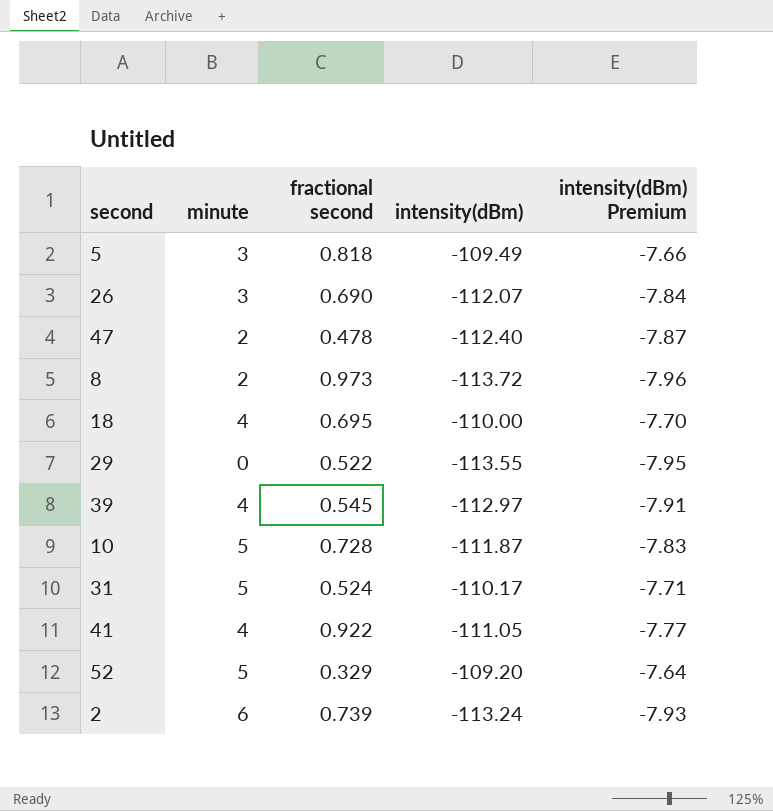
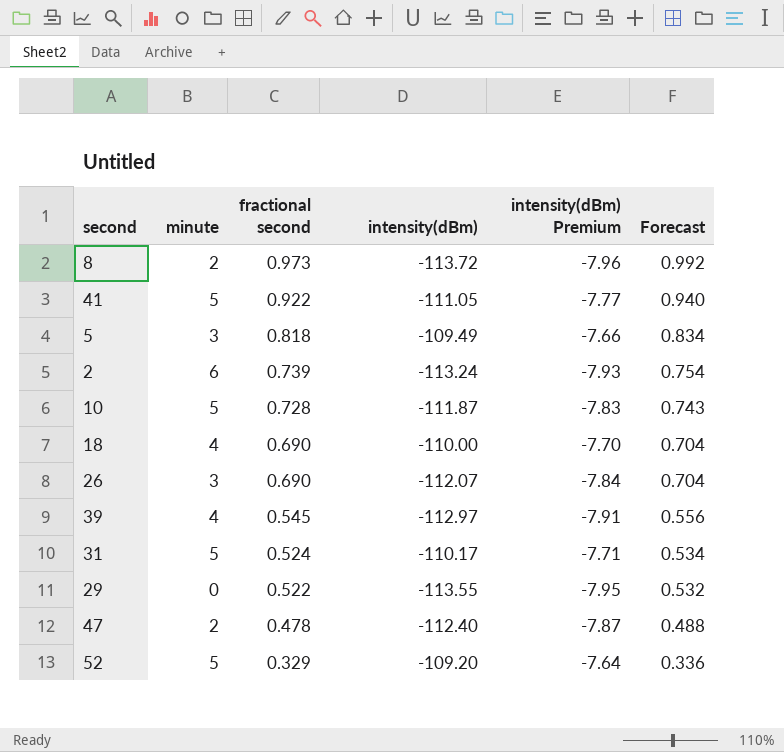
row order: none -> fractional second descending
column Forecast | formula: none -> [fractional second] * 1.02
41 | minute: 4 -> 5
18 | fractional second: 0.695 -> 0.690

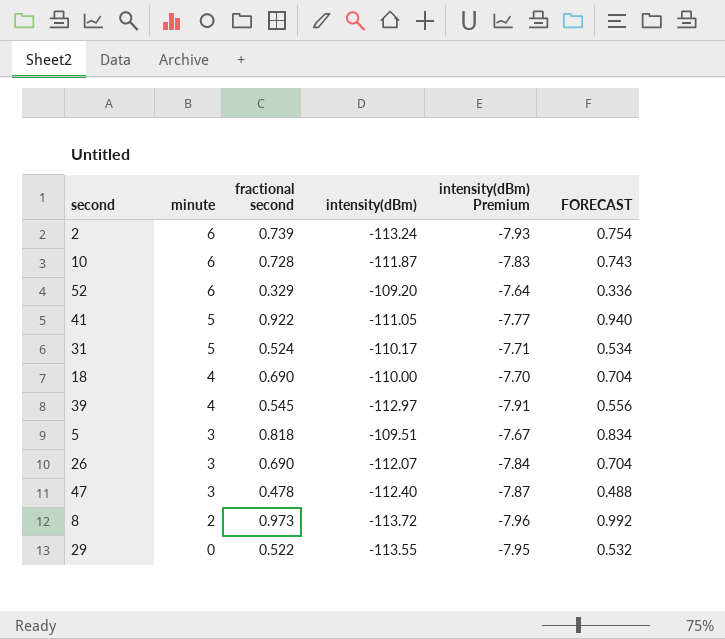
row order: fractional second descending -> minute descending
column name: Forecast -> FORECAST
10 | minute: 5 -> 6
52 | minute: 5 -> 6
5 | intensity(dBm): -109.49 -> -109.51
5 | intensity(dBm) Premium: -7.66 -> -7.67
47 | minute: 2 -> 3

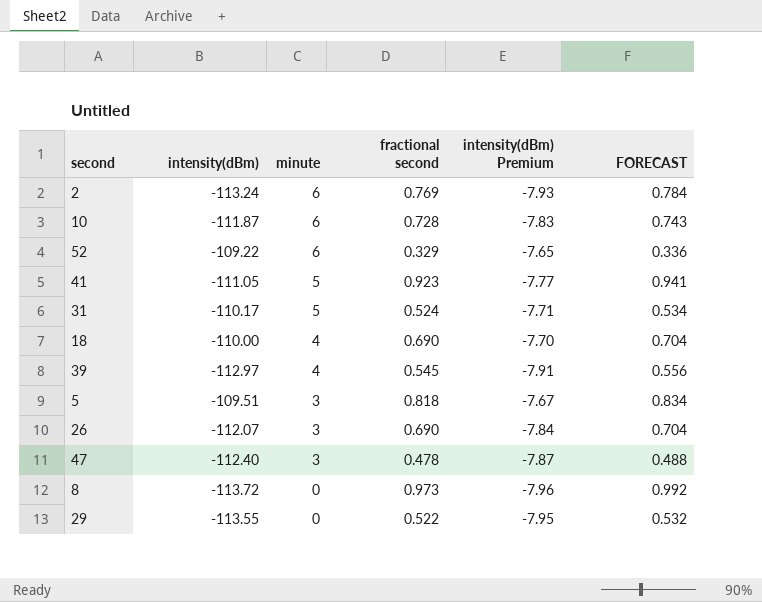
column intensity(dBm) | position: 4 -> 2
2 | fractional second: 0.739 -> 0.769
2 | FORECAST: 0.754 -> 0.784
52 | intensity(dBm): -109.20 -> -109.22
52 | intensity(dBm) Premium: -7.64 -> -7.65
41 | fractional second: 0.922 -> 0.923
41 | FORECAST: 0.940 -> 0.941
8 | minute: 2 -> 0

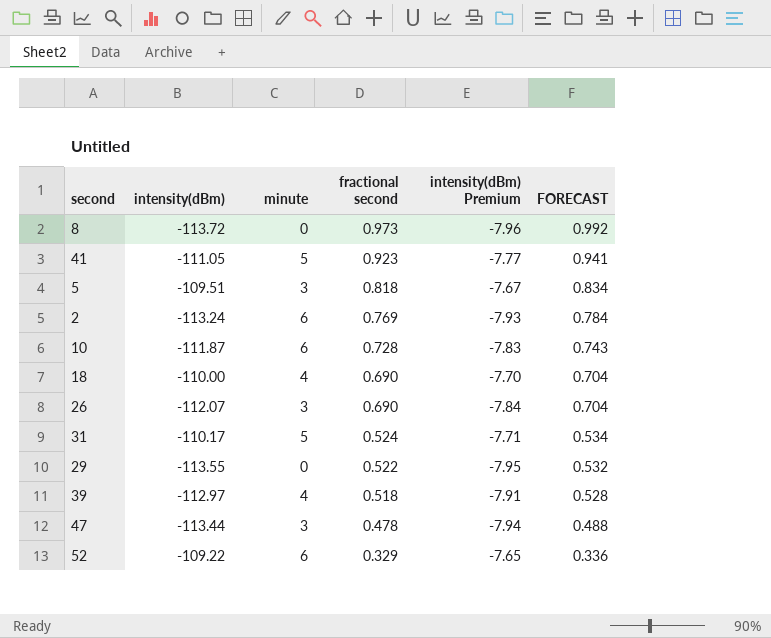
row order: minute descending -> fractional second descending
39 | fractional second: 0.545 -> 0.518
39 | FORECAST: 0.556 -> 0.528
47 | intensity(dBm): -112.40 -> -113.44
47 | intensity(dBm) Premium: -7.87 -> -7.94

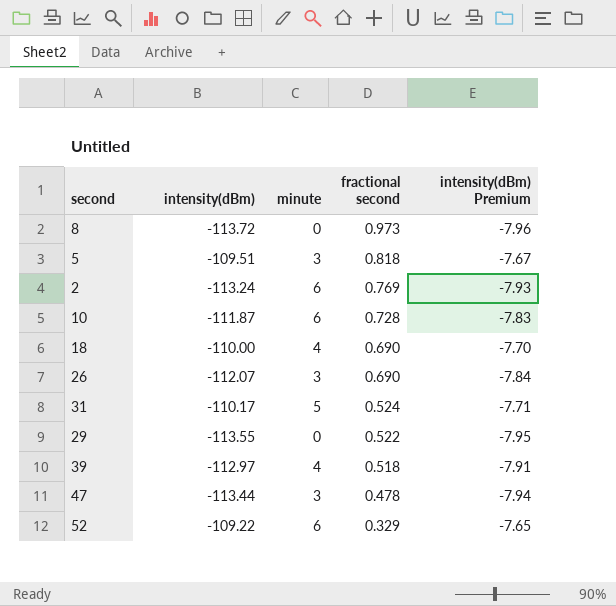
column FORECAST | formula: [fractional second] * 1.02 -> none
row 41: -111.05 | 5 | 0.923 | -7.77 | 0.941 -> none

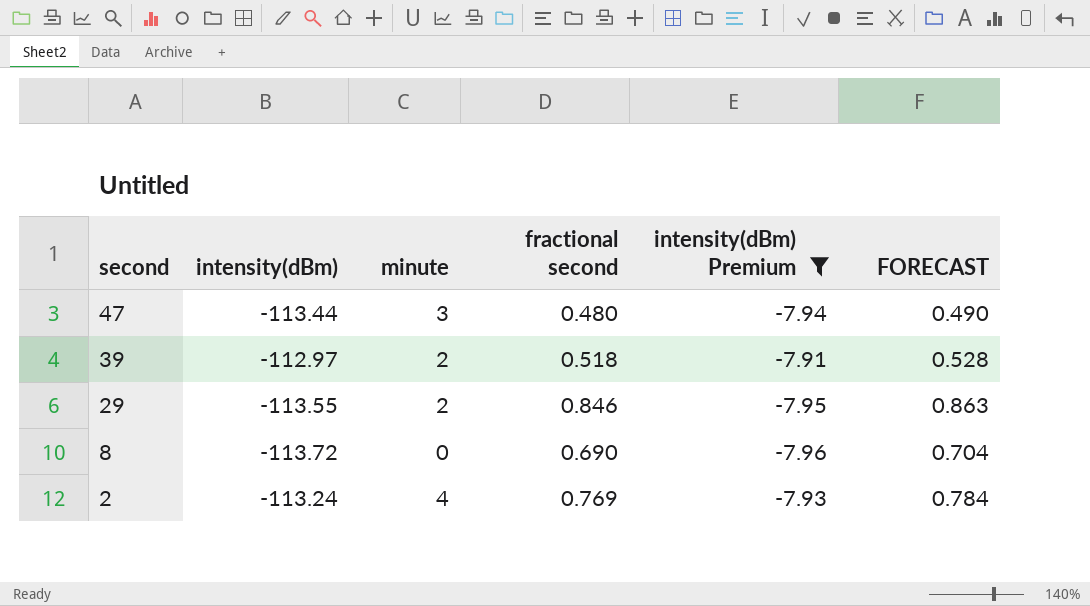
filter: none -> intensity(dBm) Premium <= -7.91
row order: fractional second descending -> second descending
column FORECAST | formula: none -> [fractional second] * 1.02
47 | fractional second: 0.478 -> 0.480
39 | minute: 4 -> 2
29 | minute: 0 -> 2
29 | fractional second: 0.522 -> 0.846
8 | fractional second: 0.973 -> 0.690
2 | minute: 6 -> 4

